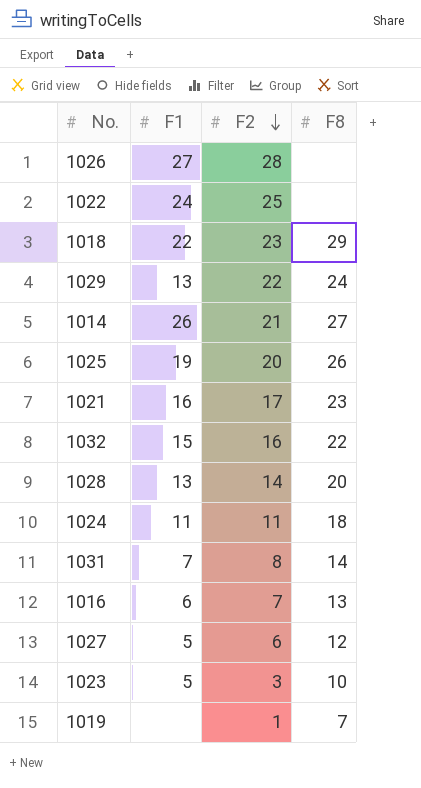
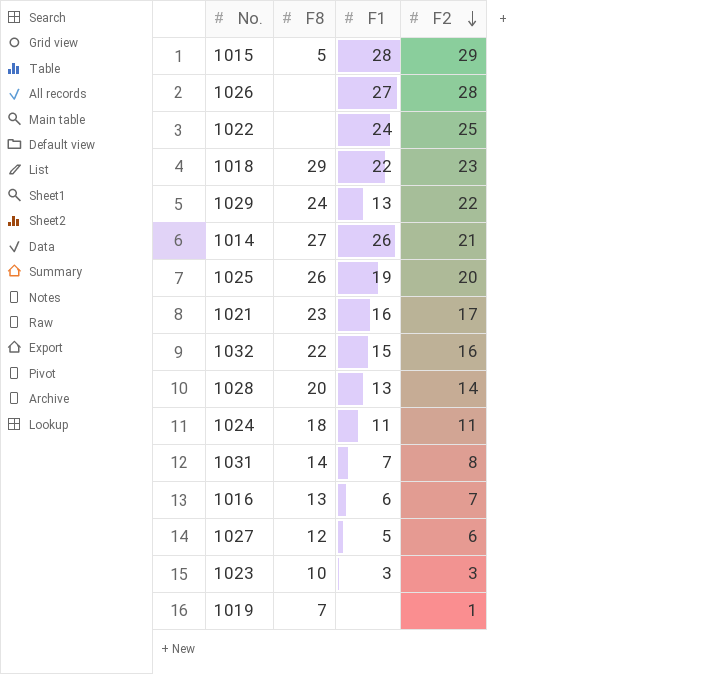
column F8 | position: 4 -> 2
row 1015: none -> 5 | 28 | 29
1023 | F1: 5 -> 3

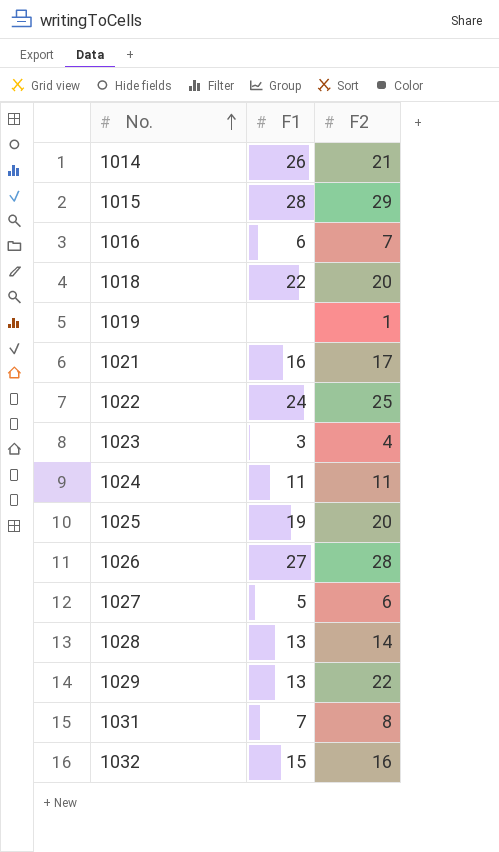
row order: F2 descending -> No. ascending
column F8 | position: 2 -> none
1018 | F2: 23 -> 20
1023 | F2: 3 -> 4

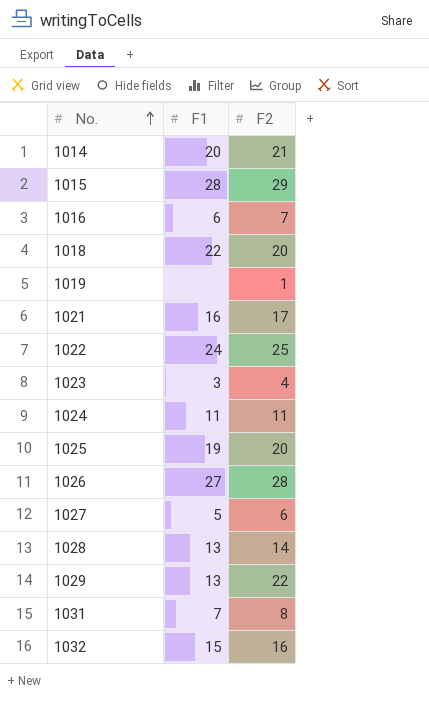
1014 | F1: 26 -> 20

